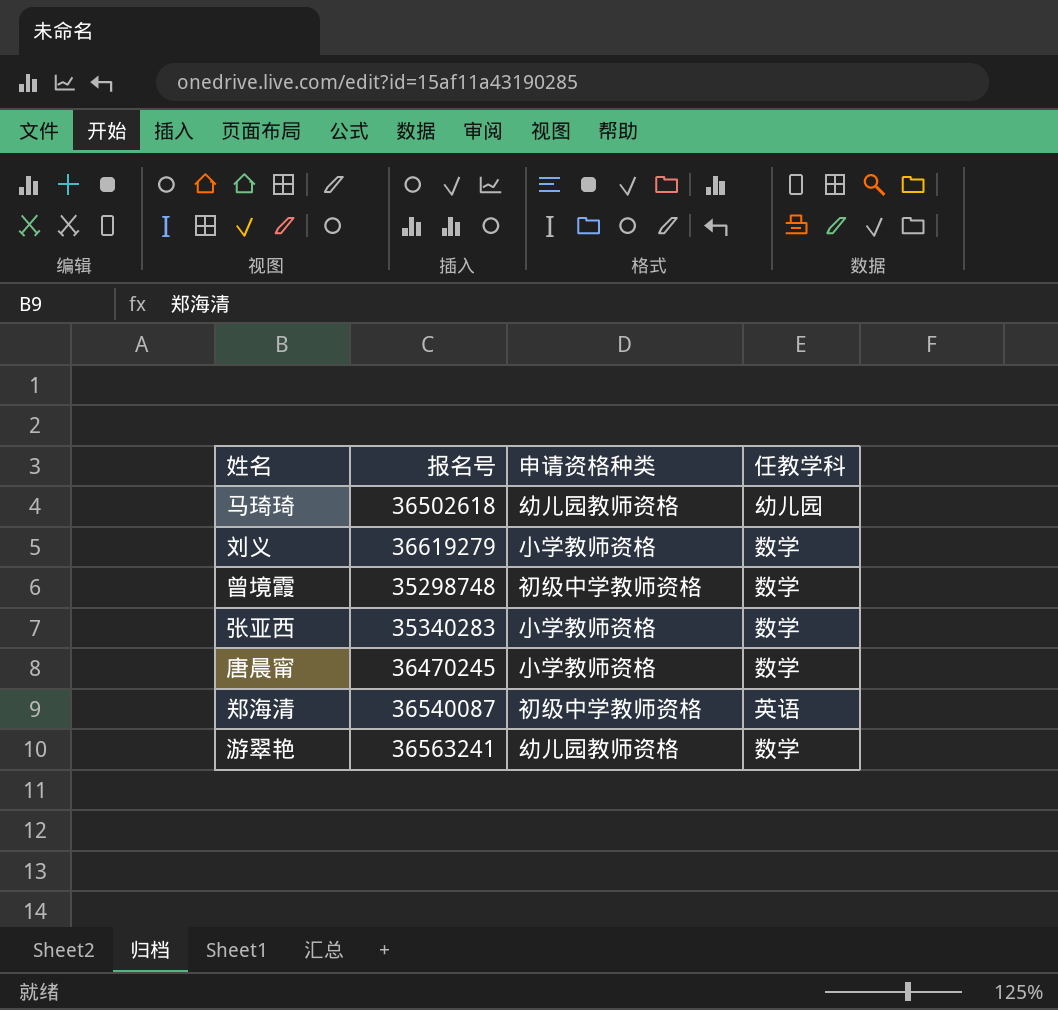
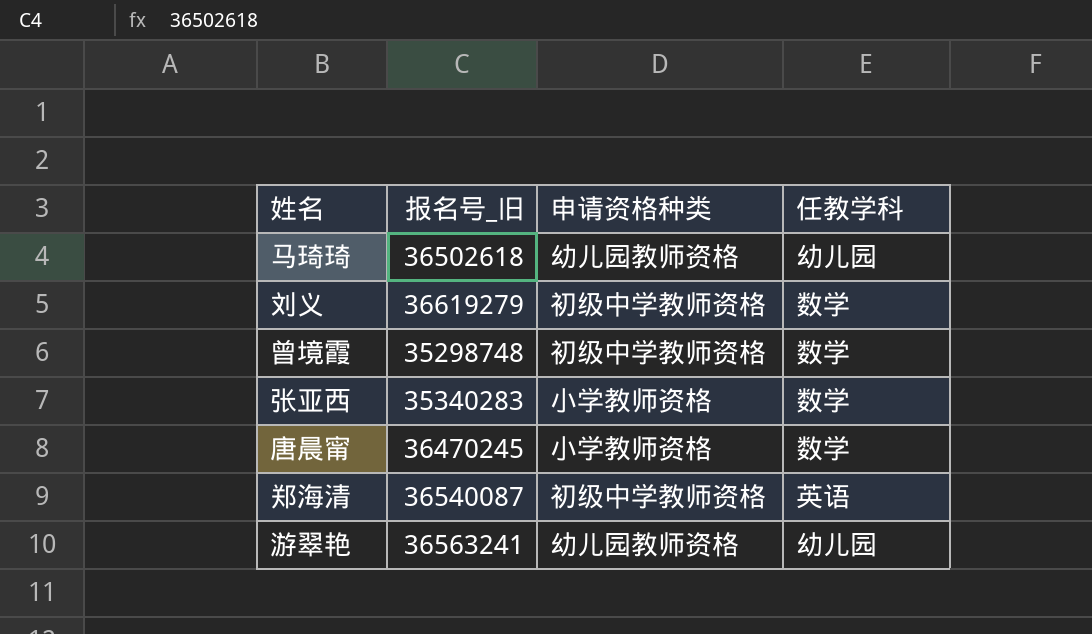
column name: 报名号 -> 报名号_旧
刘义 | 申请资格种类: 小学教师资格 -> 初级中学教师资格
游翠艳 | 任教学科: 数学 -> 幼儿园

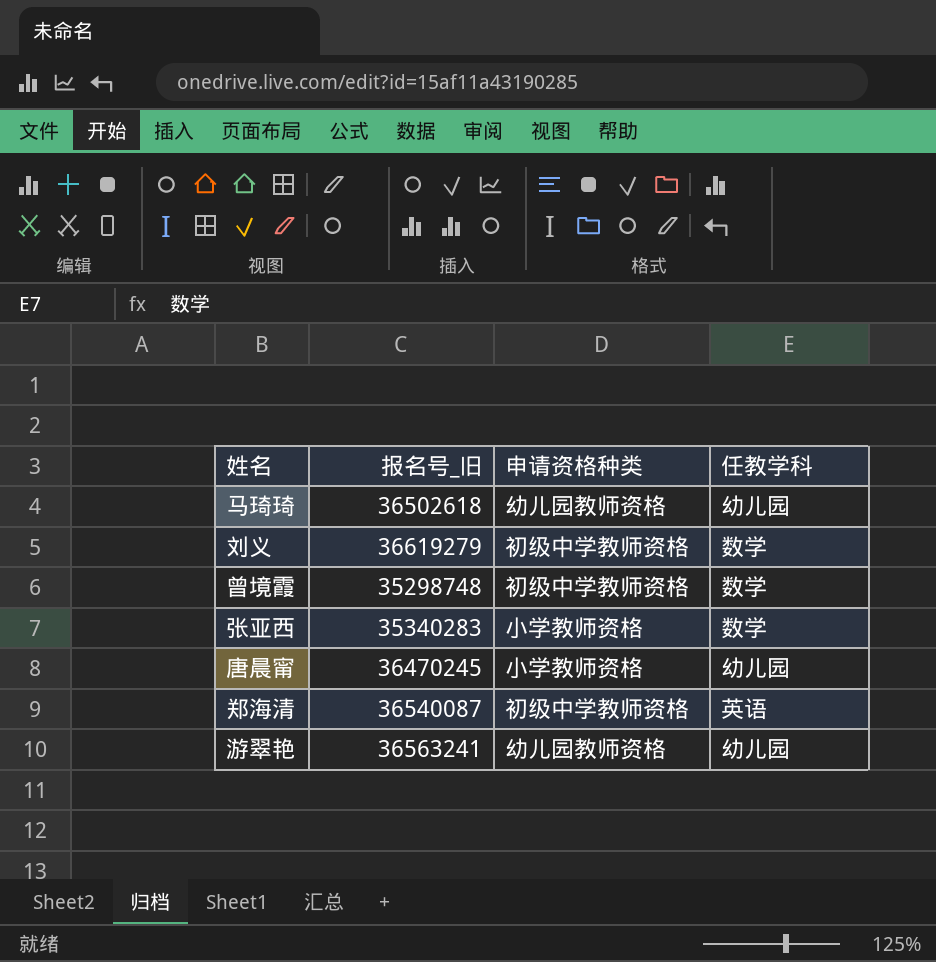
唐晨甯 | 任教学科: 数学 -> 幼儿园

